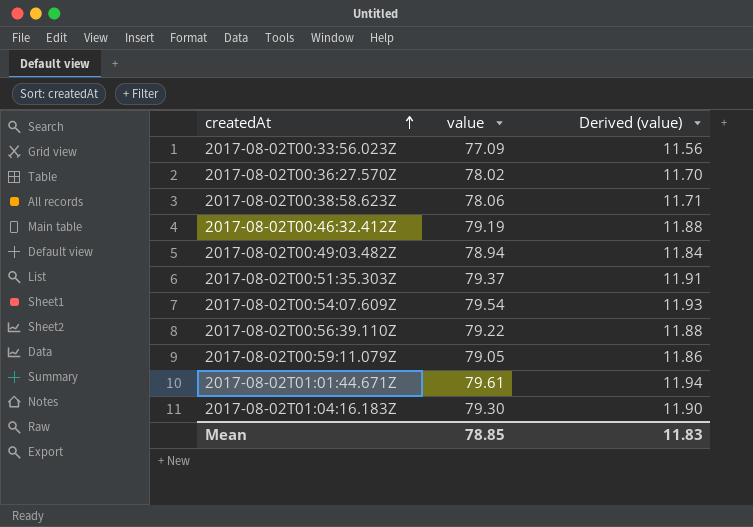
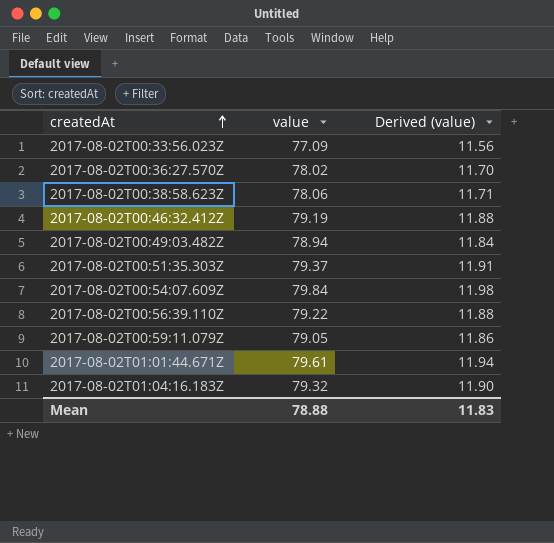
2017-08-02T00:54:07.609Z | value: 79.54 -> 79.84
2017-08-02T00:54:07.609Z | Derived (value): 11.93 -> 11.98
2017-08-02T01:04:16.183Z | value: 79.30 -> 79.32
Mean | value: 78.85 -> 78.88

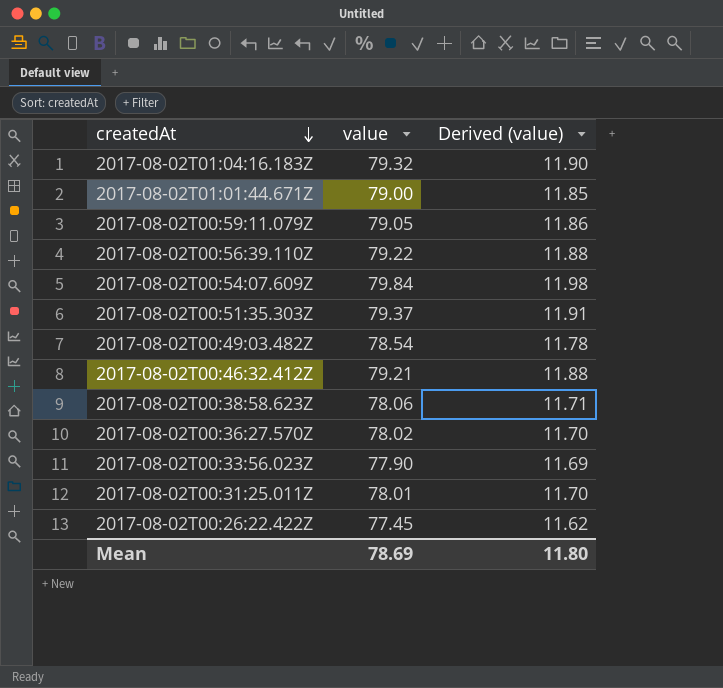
row order: createdAt ascending -> createdAt descending
2017-08-02T01:01:44.671Z | value: 79.61 -> 79.00
2017-08-02T01:01:44.671Z | Derived (value): 11.94 -> 11.85
2017-08-02T00:49:03.482Z | value: 78.94 -> 78.54
2017-08-02T00:49:03.482Z | Derived (value): 11.84 -> 11.78
2017-08-02T00:46:32.412Z | value: 79.19 -> 79.21
2017-08-02T00:33:56.023Z | value: 77.09 -> 77.90
2017-08-02T00:33:56.023Z | Derived (value): 11.56 -> 11.69
row 2017-08-02T00:31:25.011Z: none -> 78.01 | 11.70
row 2017-08-02T00:26:22.422Z: none -> 77.45 | 11.62
Mean | value: 78.88 -> 78.69
Mean | Derived (value): 11.83 -> 11.80

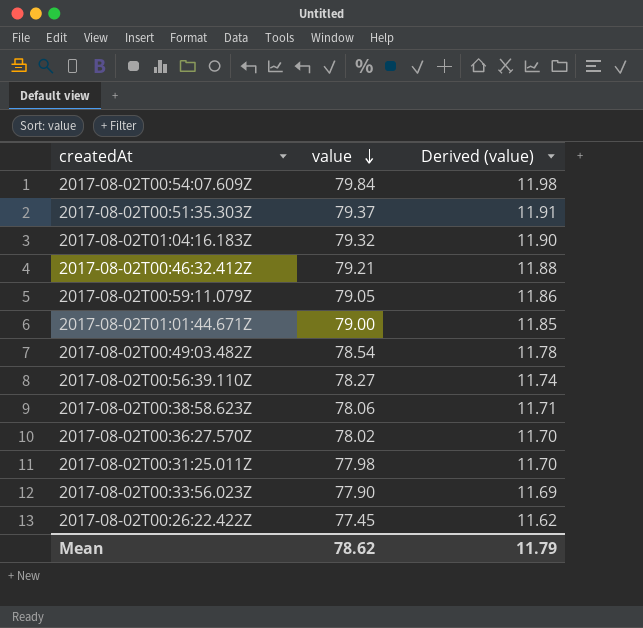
row order: createdAt descending -> value descending
2017-08-02T00:56:39.110Z | value: 79.22 -> 78.27
2017-08-02T00:56:39.110Z | Derived (value): 11.88 -> 11.74
2017-08-02T00:31:25.011Z | value: 78.01 -> 77.98
Mean | value: 78.69 -> 78.62
Mean | Derived (value): 11.80 -> 11.79

